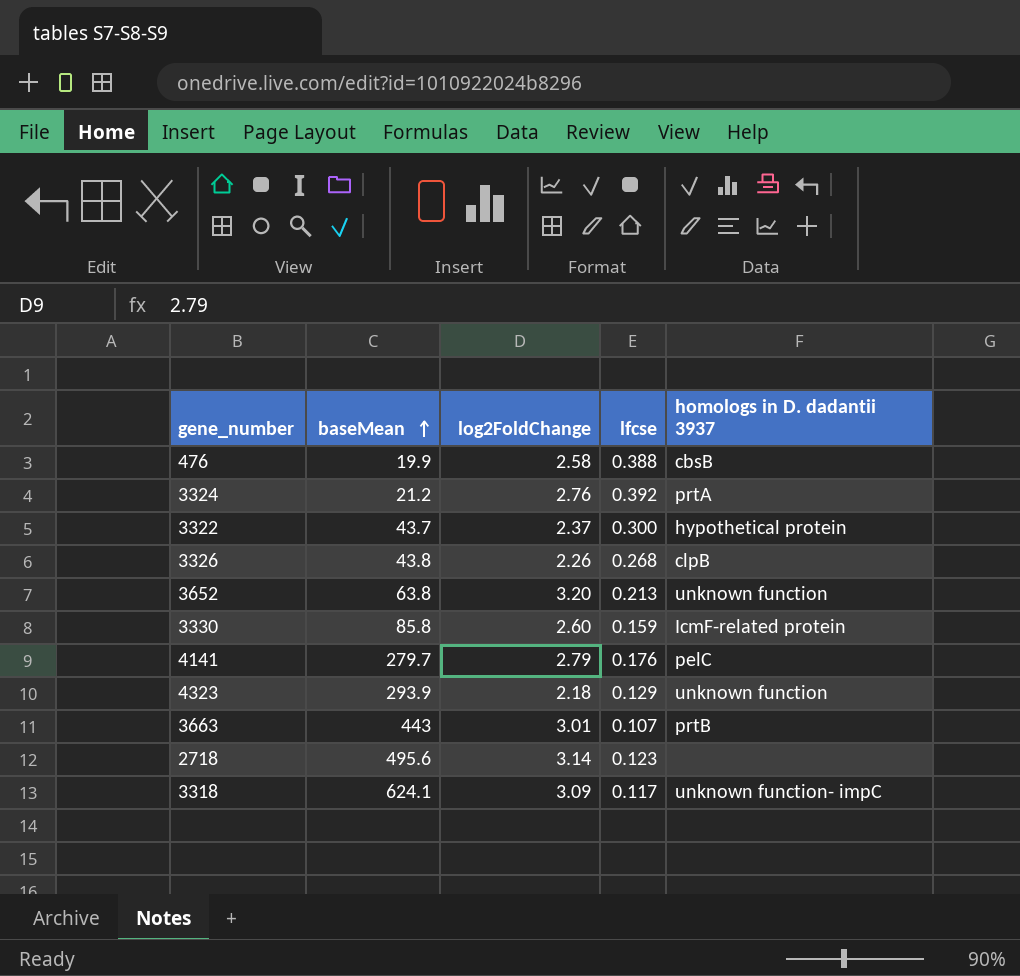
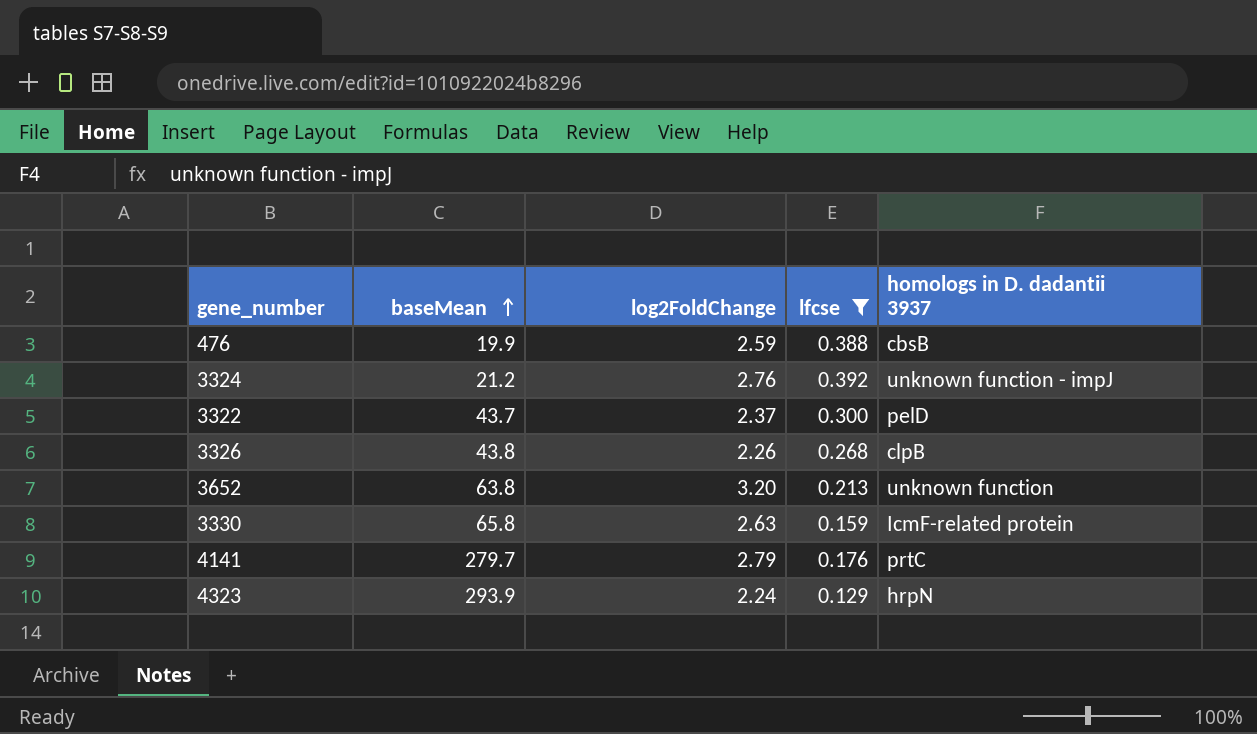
filter: none -> lfcse >= 0.129
476 | log2FoldChange: 2.58 -> 2.59
3324 | homologs in D. dadantii 3937: prtA -> unknown function - impJ
3322 | homologs in D. dadantii 3937: hypothetical protein -> pelD
3330 | baseMean: 85.8 -> 65.8
3330 | log2FoldChange: 2.60 -> 2.63
4141 | homologs in D. dadantii 3937: pelC -> prtC
4323 | log2FoldChange: 2.18 -> 2.24
4323 | homologs in D. dadantii 3937: unknown function -> hrpN

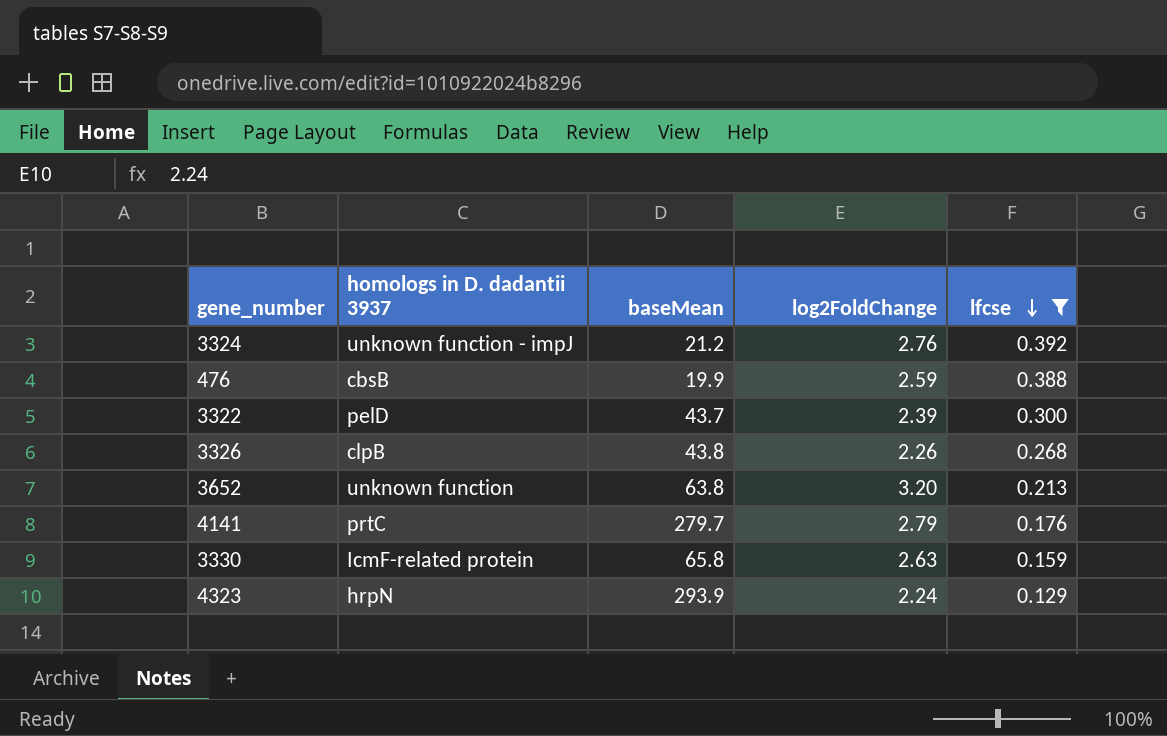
row order: baseMean ascending -> lfcse descending
column homologs in D. dadantii 3937 | position: 5 -> 2
3322 | log2FoldChange: 2.37 -> 2.39

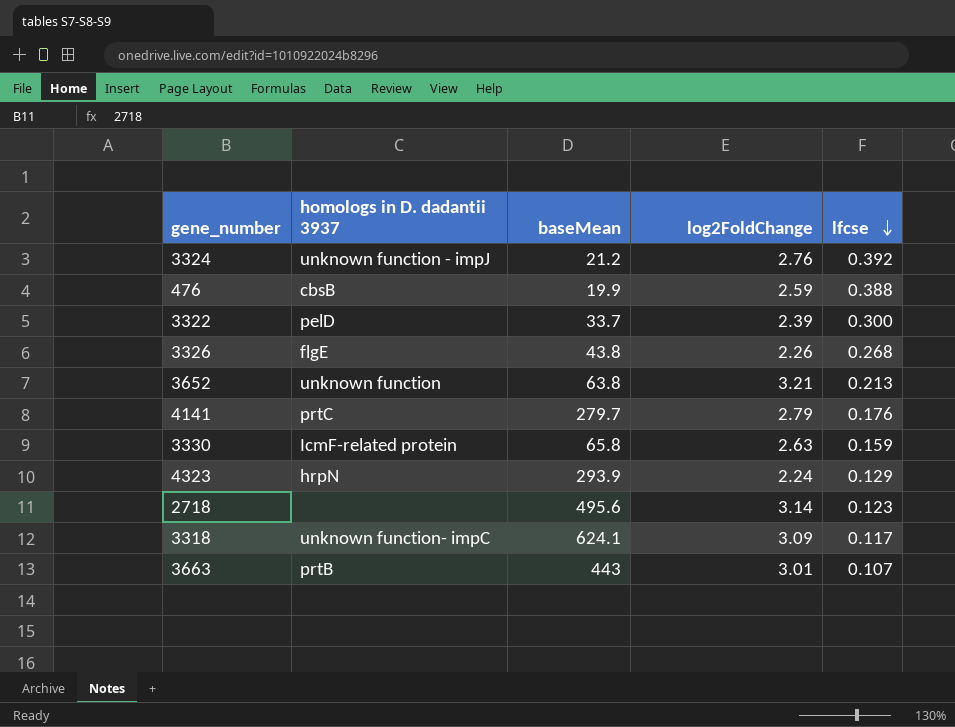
filter: lfcse >= 0.129 -> none
3322 | baseMean: 43.7 -> 33.7
3326 | homologs in D. dadantii 3937: clpB -> flgE
3652 | log2FoldChange: 3.20 -> 3.21

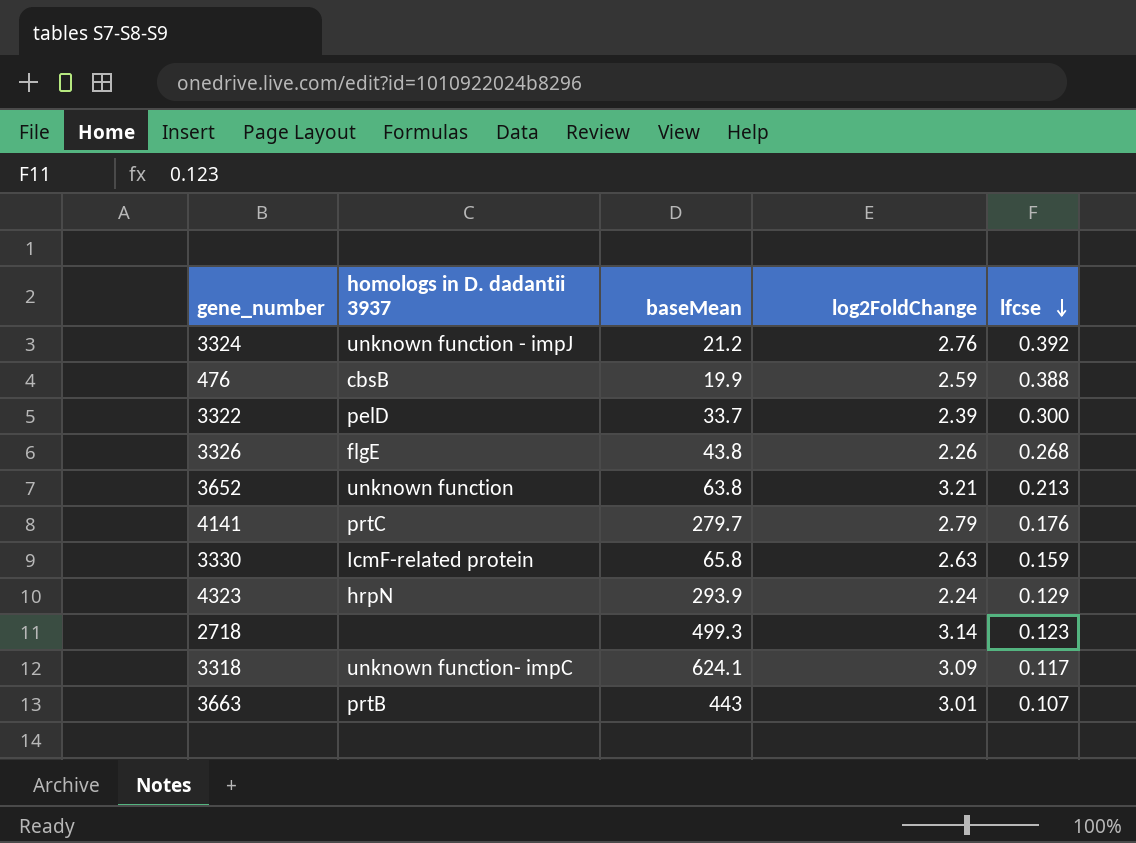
2718 | baseMean: 495.6 -> 499.3

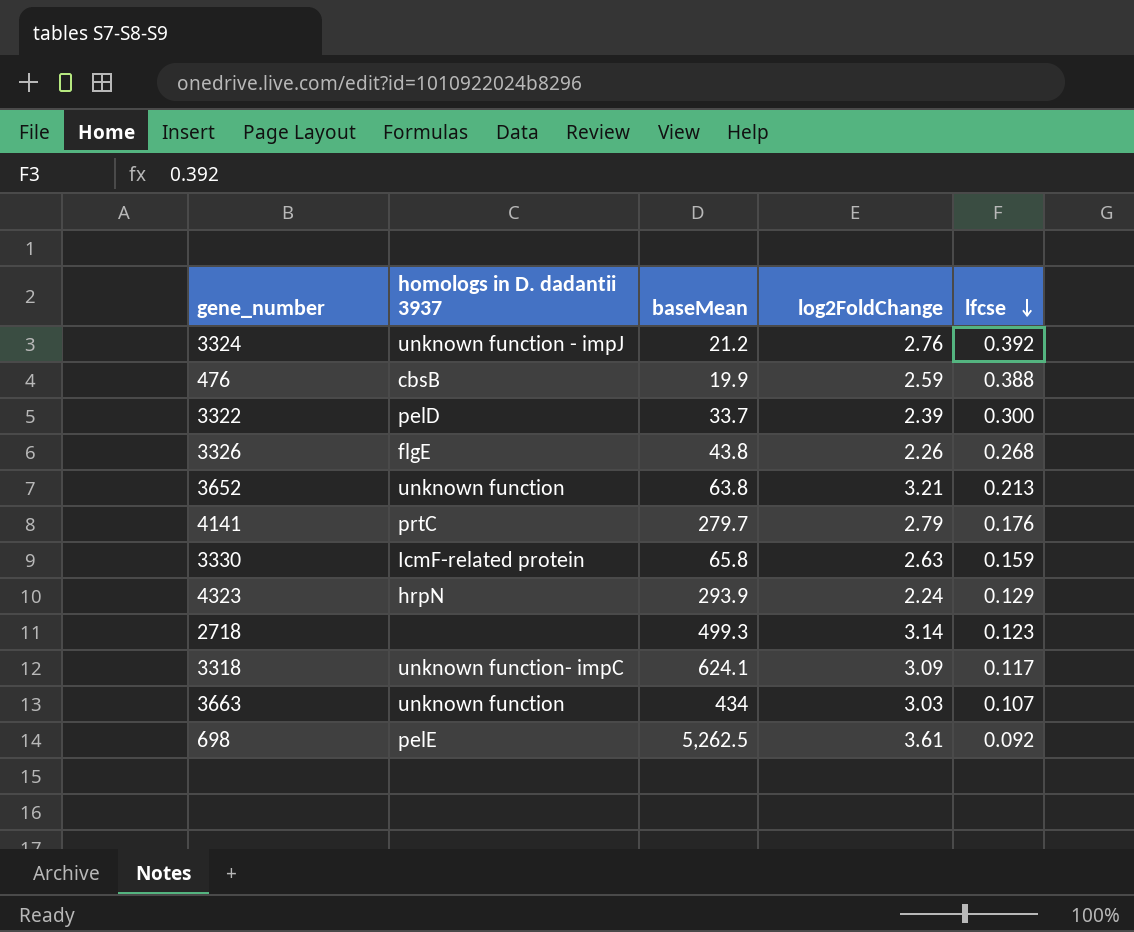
3663 | homologs in D. dadantii 3937: prtB -> unknown function
3663 | baseMean: 443 -> 434
3663 | log2FoldChange: 3.01 -> 3.03
row 698: none -> pelE | 5,262.5 | 3.61 | 0.092

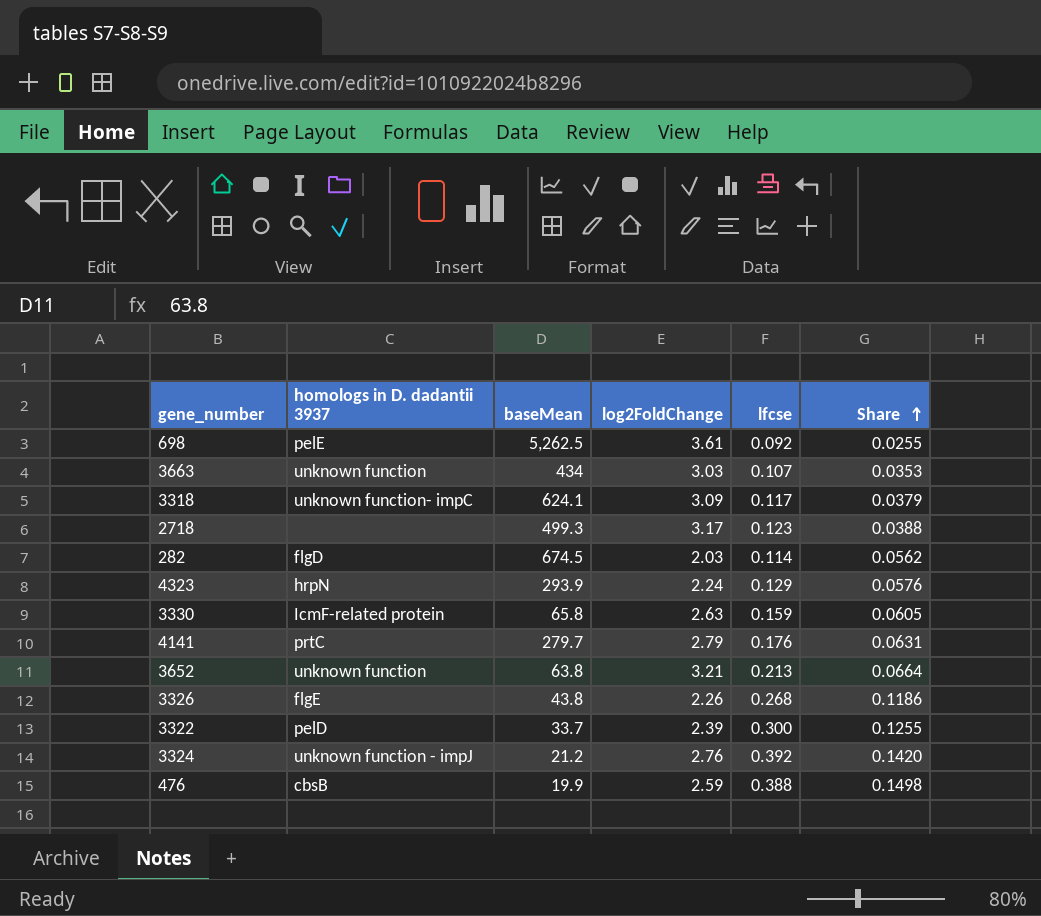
row order: lfcse descending -> Share ascending
column Share | formula: none -> [lfcse] / [log2FoldChange]
2718 | log2FoldChange: 3.14 -> 3.17
row 282: none -> flgD | 674.5 | 2.03 | 0.114 | 0.0562

